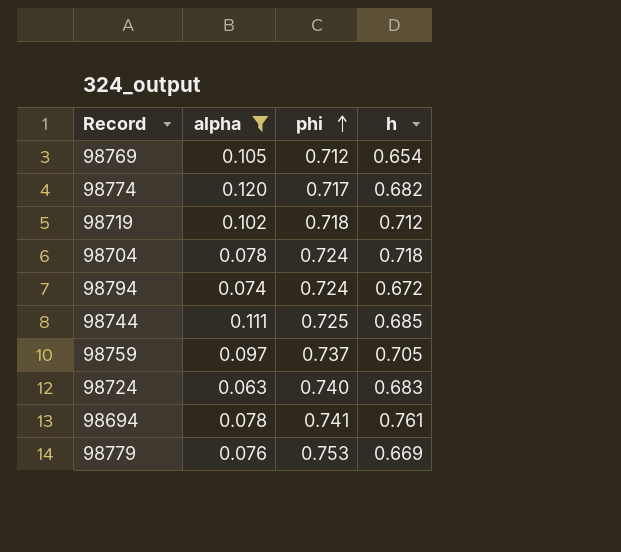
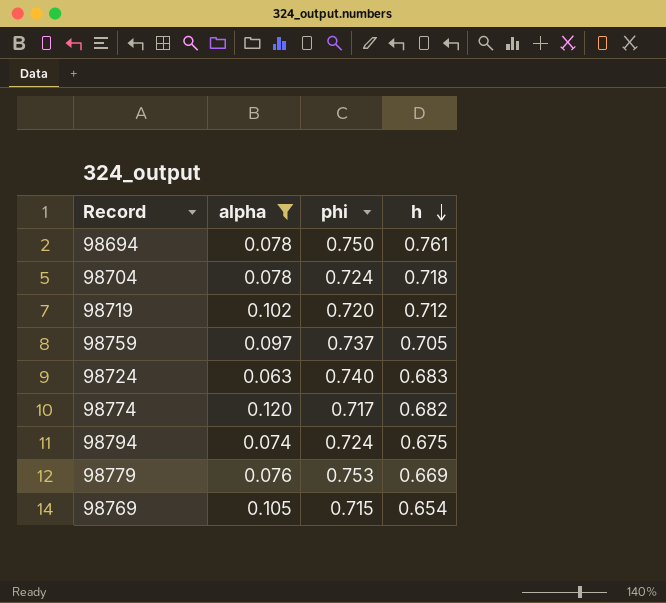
row order: phi ascending -> h descending
row 98744: 0.111 | 0.725 | 0.685 -> none
98694 | phi: 0.741 -> 0.750
98719 | phi: 0.718 -> 0.720
98794 | h: 0.672 -> 0.675
98769 | phi: 0.712 -> 0.715

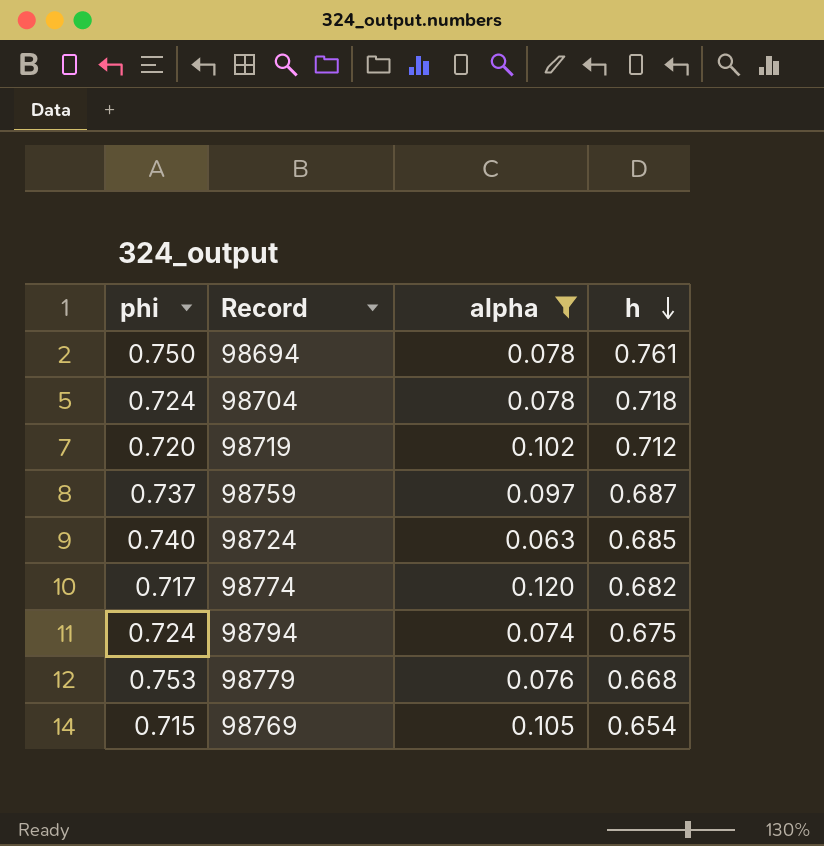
column phi | position: 3 -> 1
98759 | h: 0.705 -> 0.687
98724 | h: 0.683 -> 0.685
98779 | h: 0.669 -> 0.668

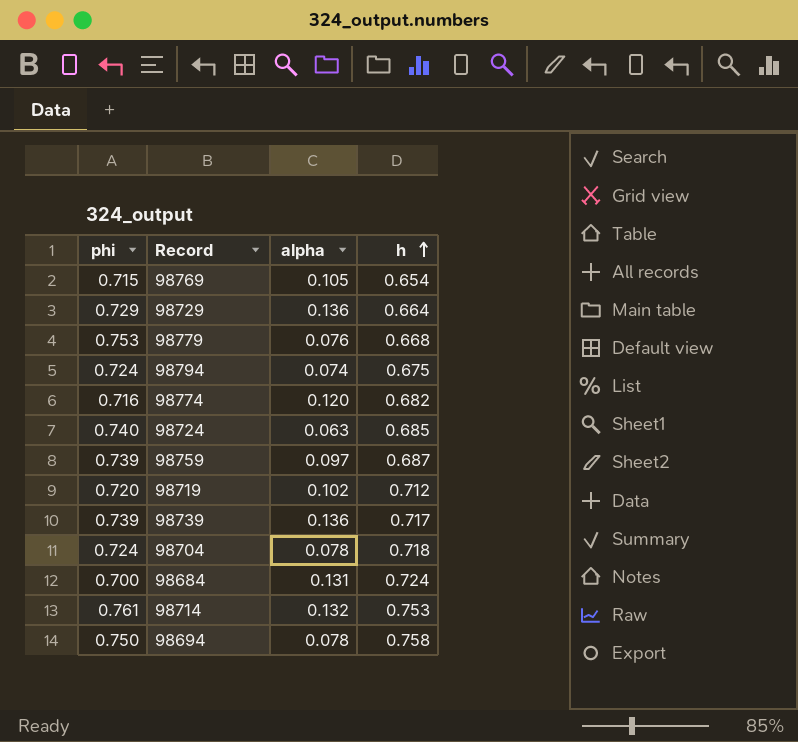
filter: alpha <= 0.120 -> none
row order: h descending -> h ascending
98774 | phi: 0.717 -> 0.716
98759 | phi: 0.737 -> 0.739
98694 | h: 0.761 -> 0.758

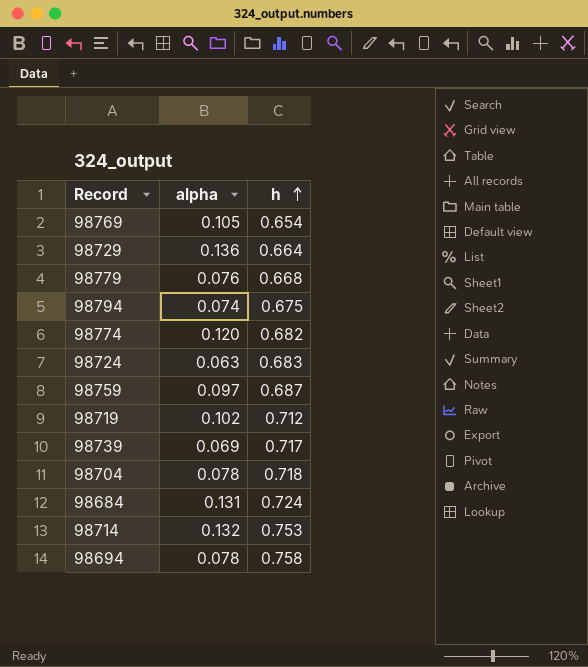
column phi | position: 1 -> none
98724 | h: 0.685 -> 0.683
98739 | alpha: 0.136 -> 0.069

